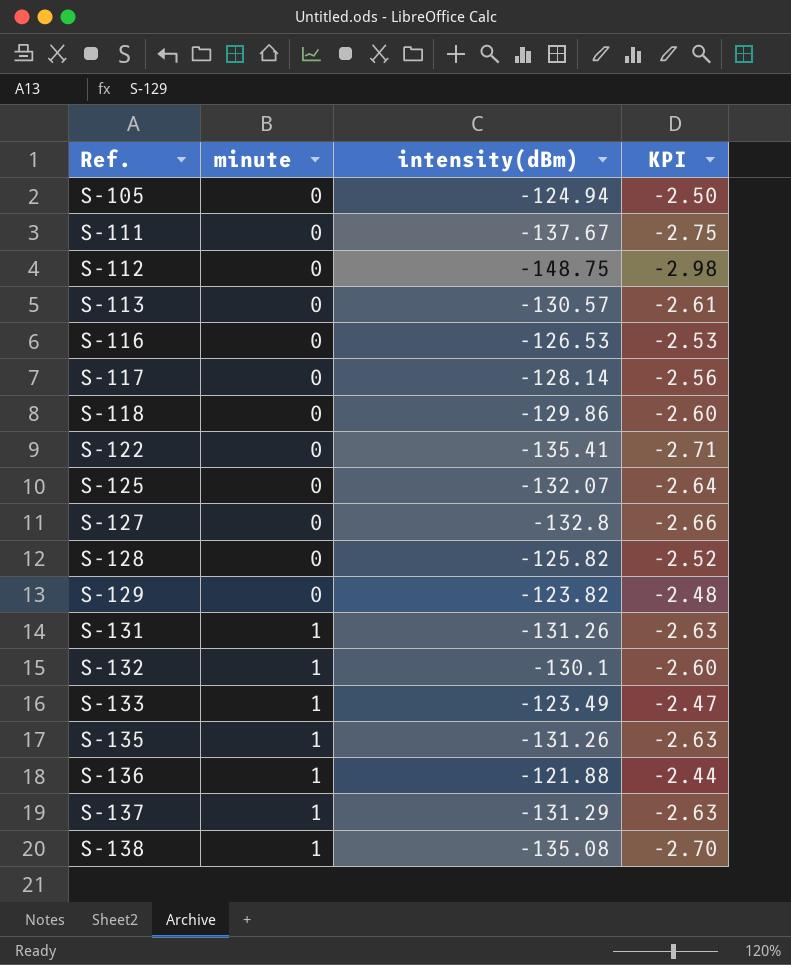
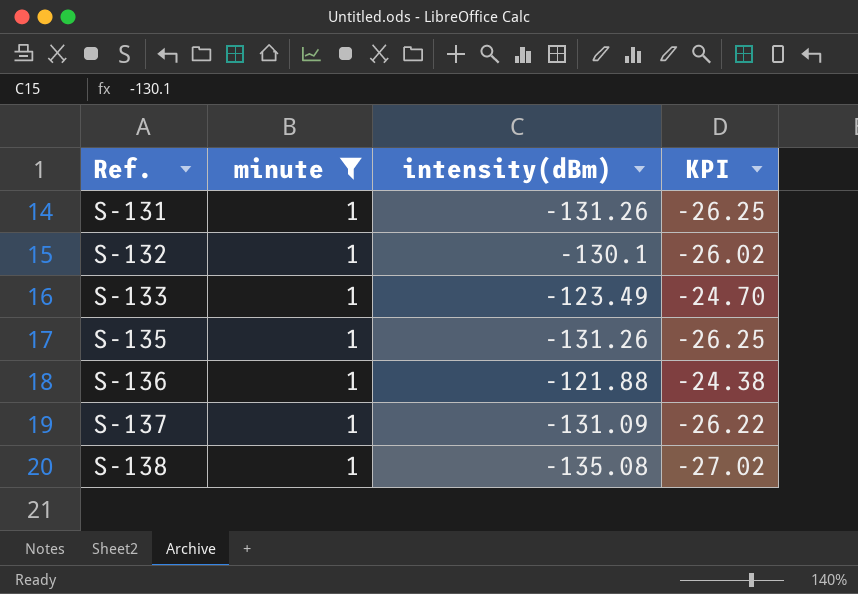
filter: none -> minute = 1
column KPI | formula: [intensity(dBm)] * 0.02 -> [intensity(dBm)] * 0.2
S-137 | intensity(dBm): -131.29 -> -131.09

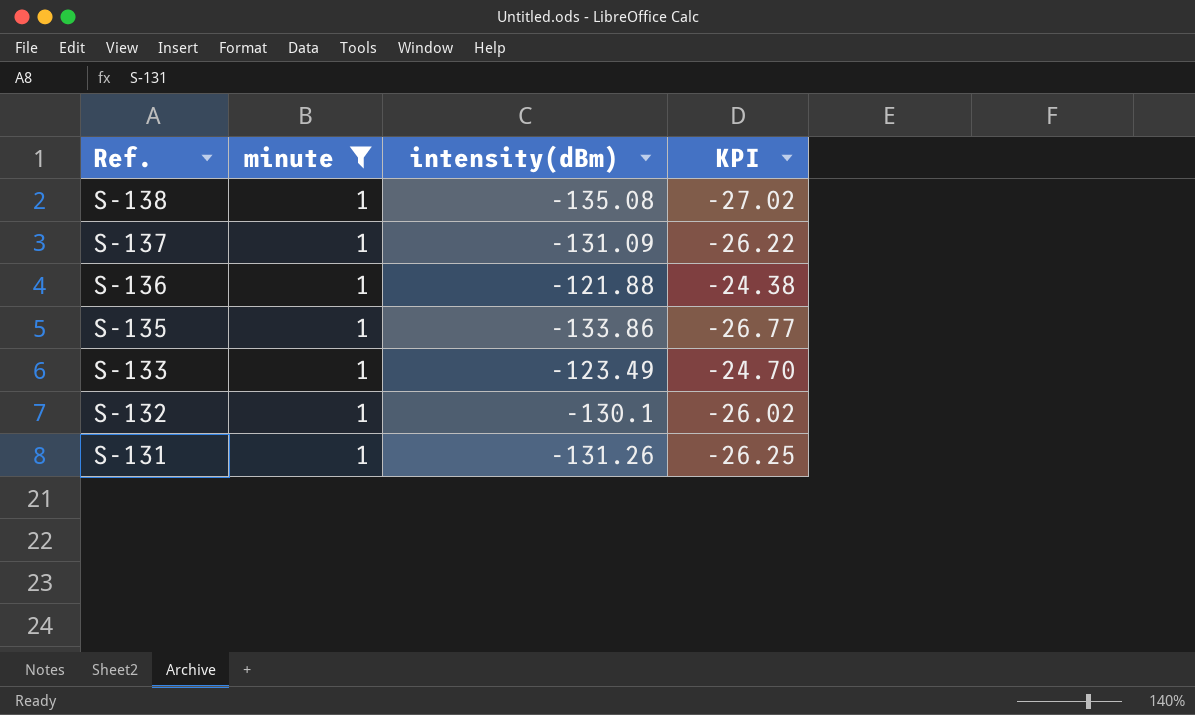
row order: Ref. ascending -> Ref. descending
S-135 | intensity(dBm): -131.26 -> -133.86
S-135 | KPI: -26.25 -> -26.77

